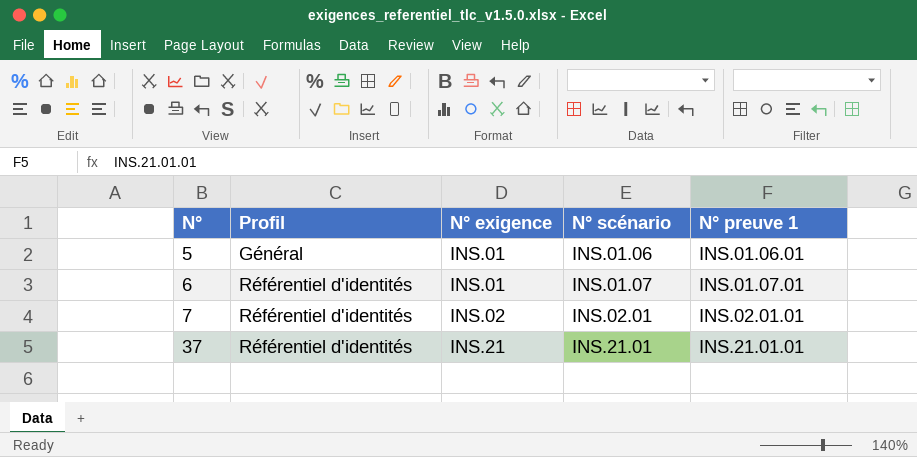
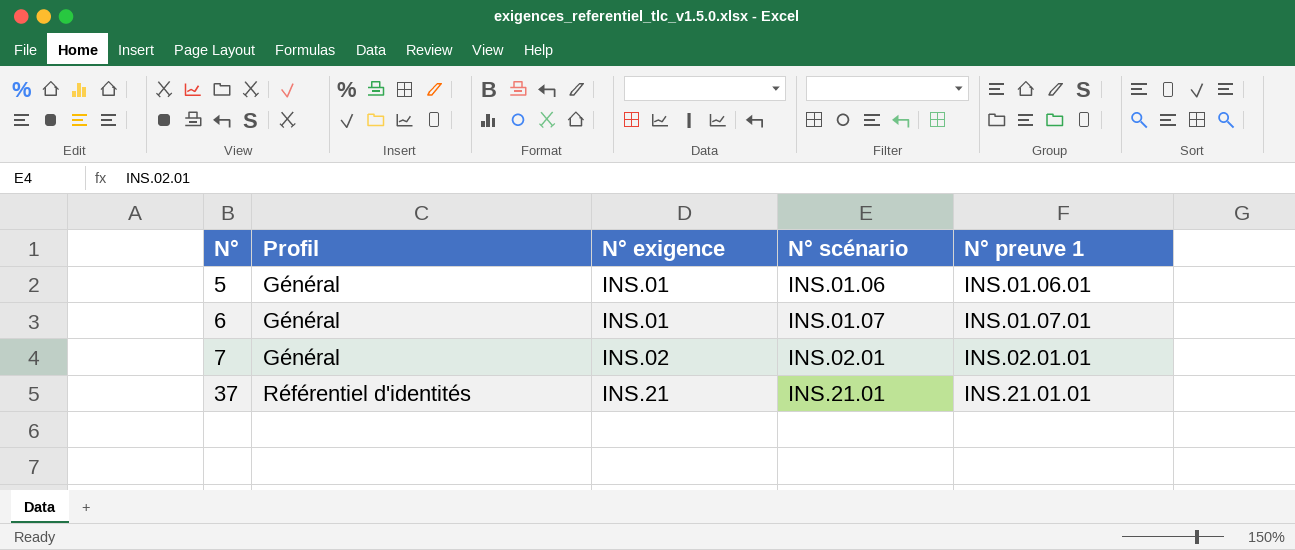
6 | Profil: Référentiel d'identités -> Général
7 | Profil: Référentiel d'identités -> Général

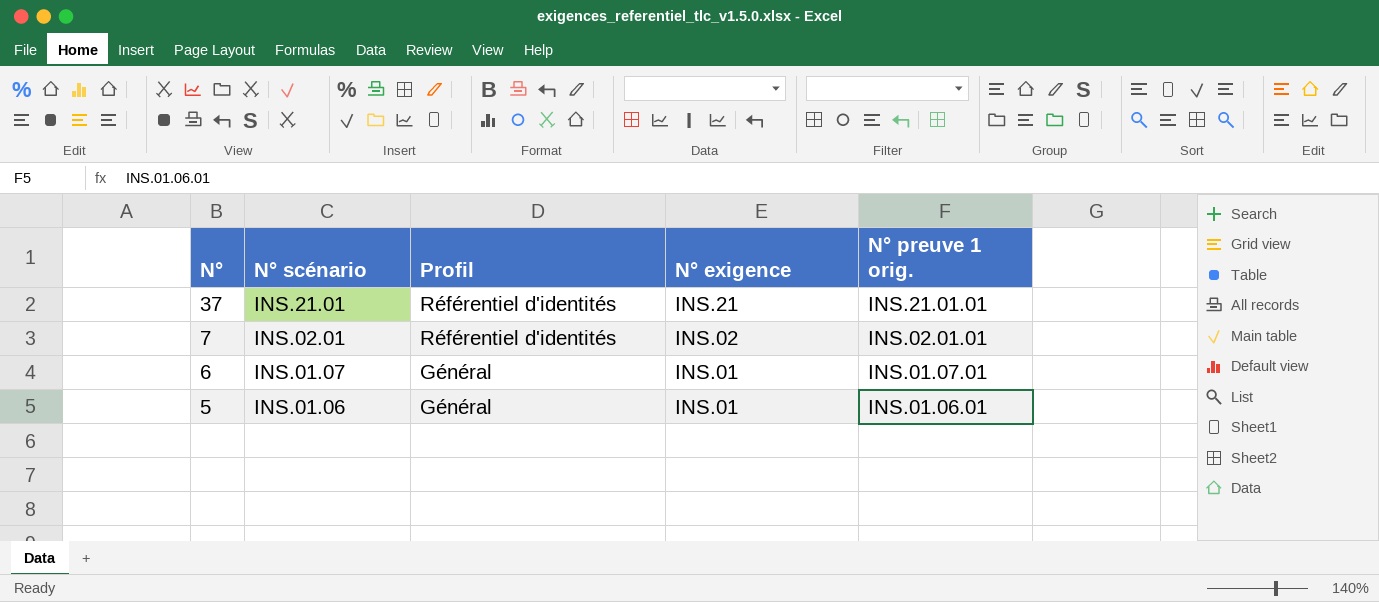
row order: N° ascending -> N° descending
column N° scénario | position: 4 -> 2
column name: N° preuve 1 -> N° preuve 1 orig.
7 | Profil: Général -> Référentiel d'identités

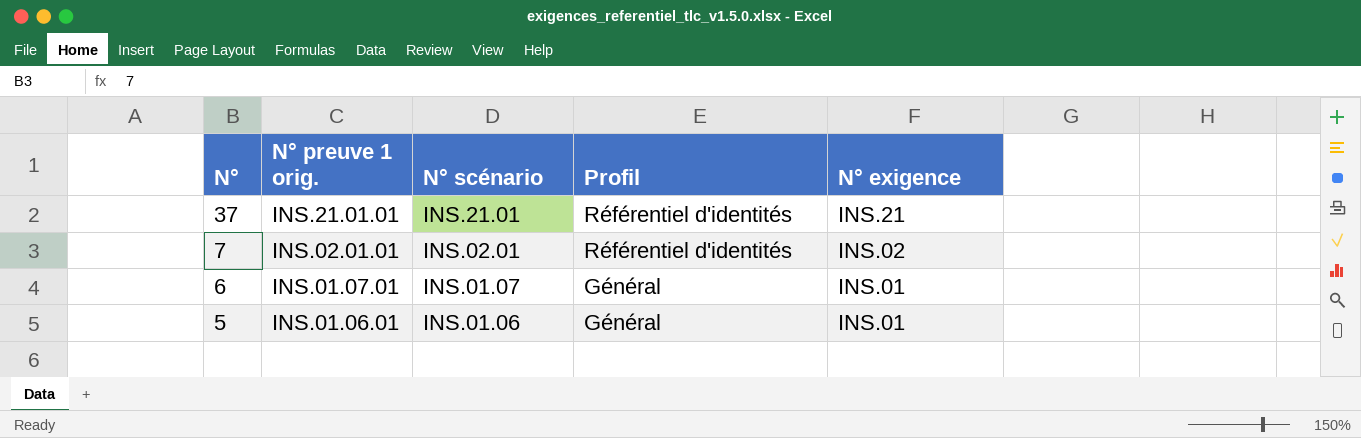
column N° preuve 1 orig. | position: 5 -> 2

